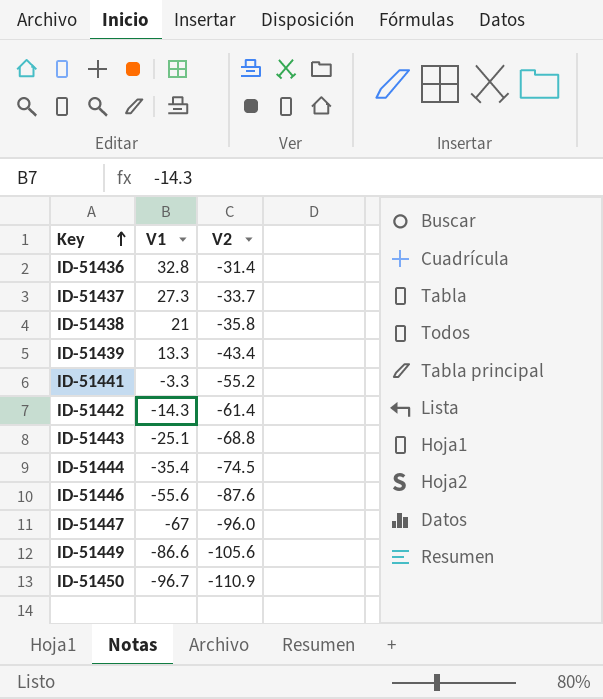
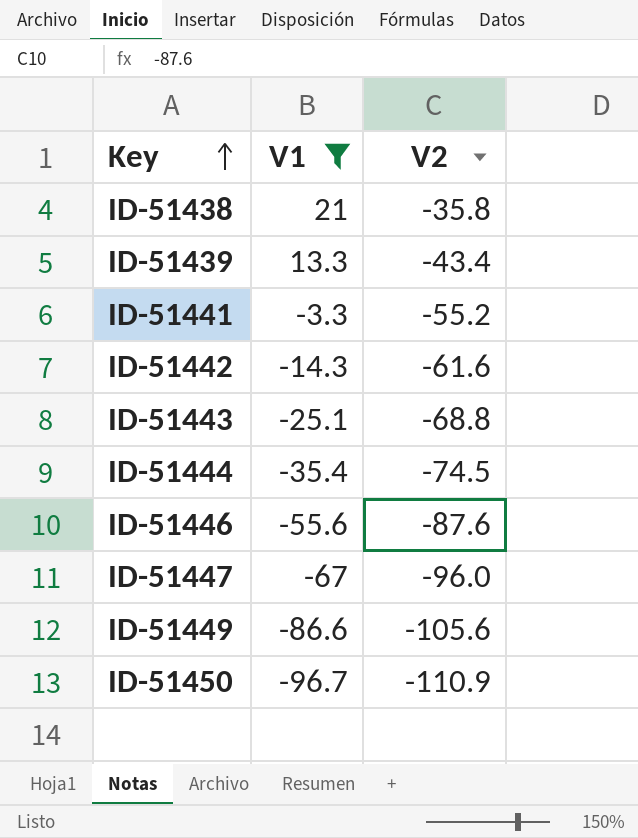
filter: none -> V1 <= 21
ID-51442 | V2: -61.4 -> -61.6

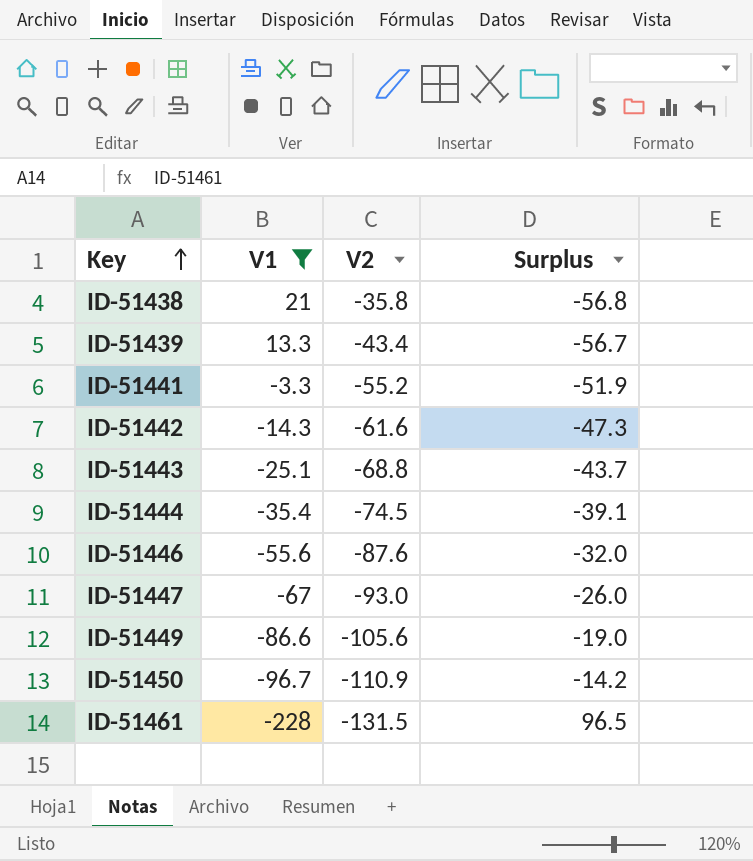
column Surplus | formula: none -> [V2] - [V1]
ID-51447 | V2: -96.0 -> -93.0
row ID-51461: none -> -228 | -131.5 | 96.5

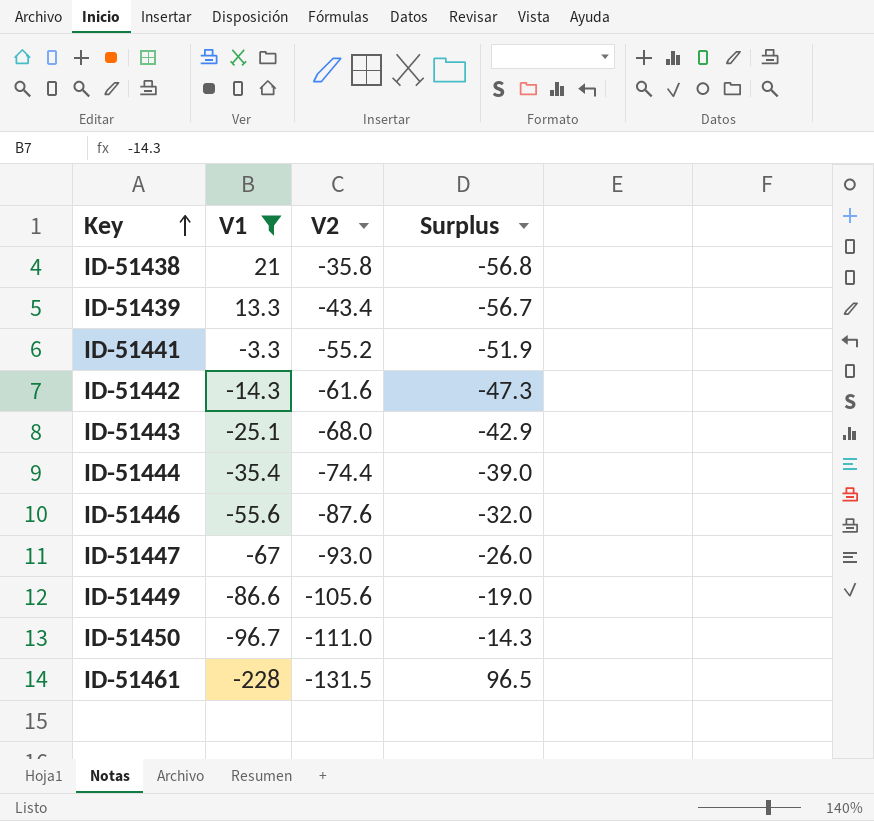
ID-51443 | V2: -68.8 -> -68.0
ID-51443 | Surplus: -43.7 -> -42.9
ID-51444 | V2: -74.5 -> -74.4
ID-51444 | Surplus: -39.1 -> -39.0
ID-51450 | V2: -110.9 -> -111.0
ID-51450 | Surplus: -14.2 -> -14.3

